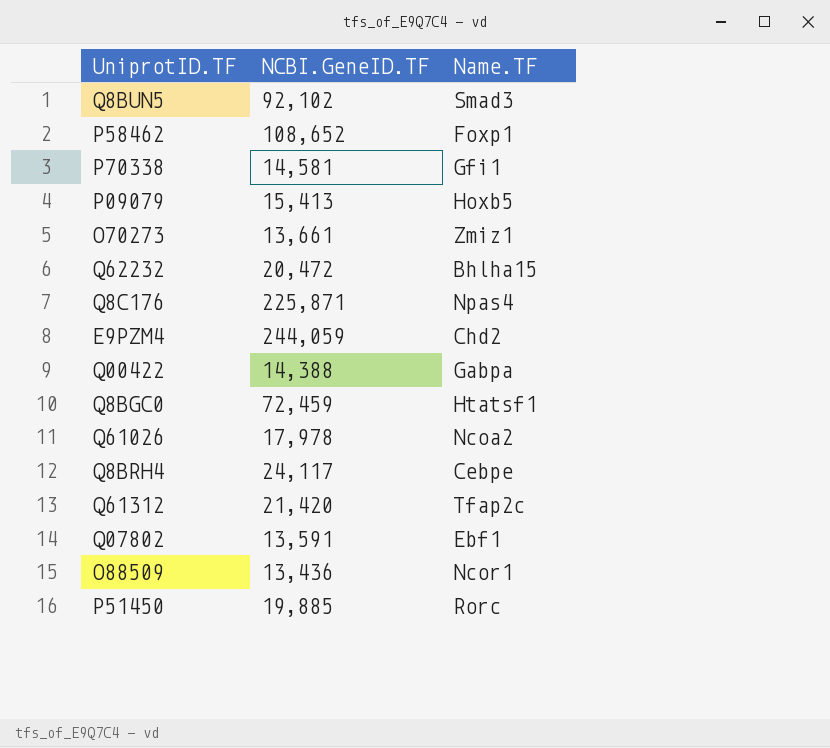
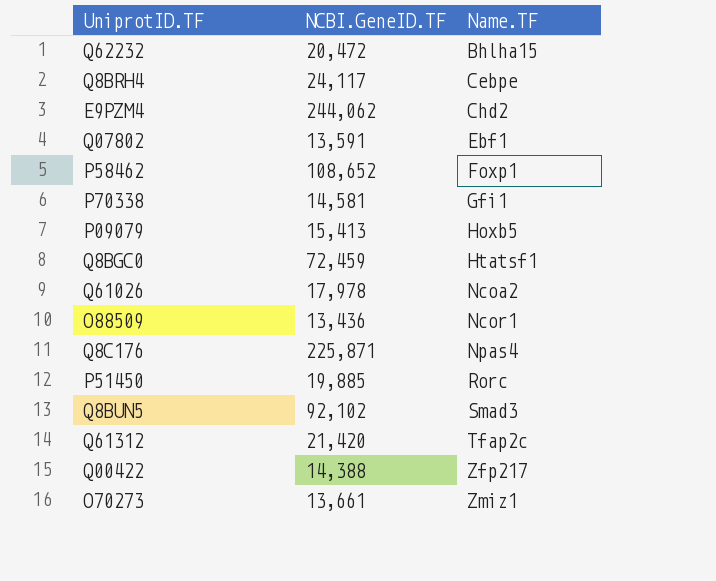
row order: none -> Name.TF ascending
E9PZM4 | NCBI.GeneID.TF: 244,059 -> 244,062
Q00422 | Name.TF: Gabpa -> Zfp217

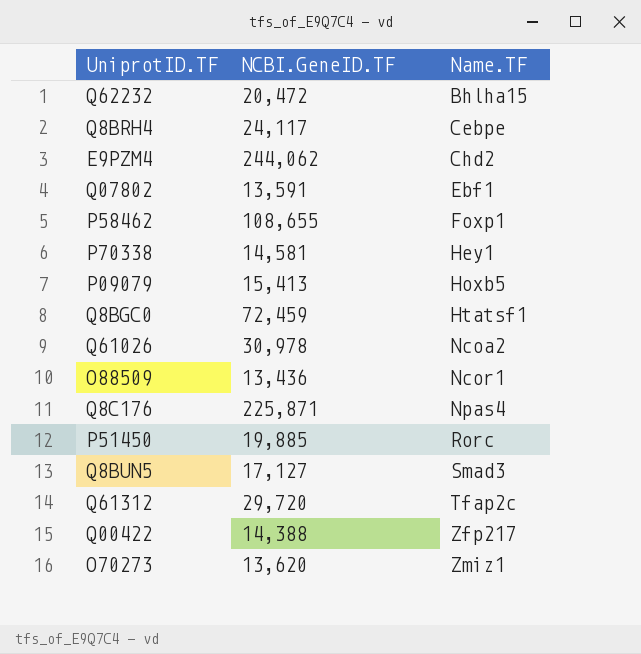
P58462 | NCBI.GeneID.TF: 108,652 -> 108,655
P70338 | Name.TF: Gfi1 -> Hey1
Q61026 | NCBI.GeneID.TF: 17,978 -> 30,978
Q8BUN5 | NCBI.GeneID.TF: 92,102 -> 17,127
Q61312 | NCBI.GeneID.TF: 21,420 -> 29,720
O70273 | NCBI.GeneID.TF: 13,661 -> 13,620

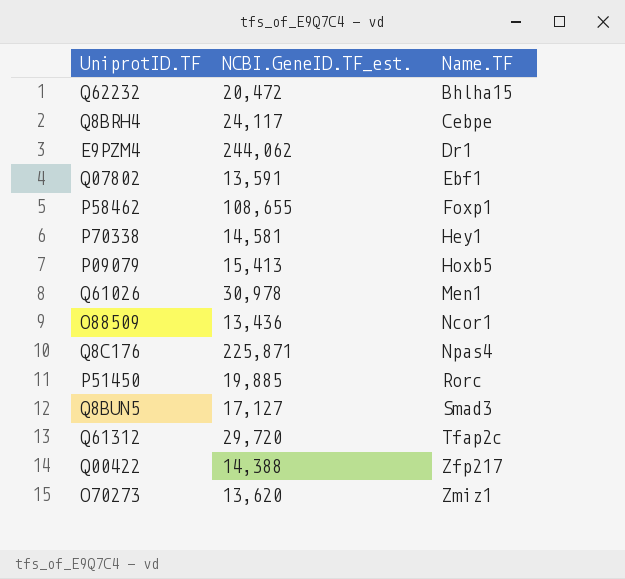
column name: NCBI.GeneID.TF -> NCBI.GeneID.TF_est.
row Q8BGC0: 72,459 | Htatsf1 -> none
E9PZM4 | Name.TF: Chd2 -> Dr1
Q61026 | Name.TF: Ncoa2 -> Men1

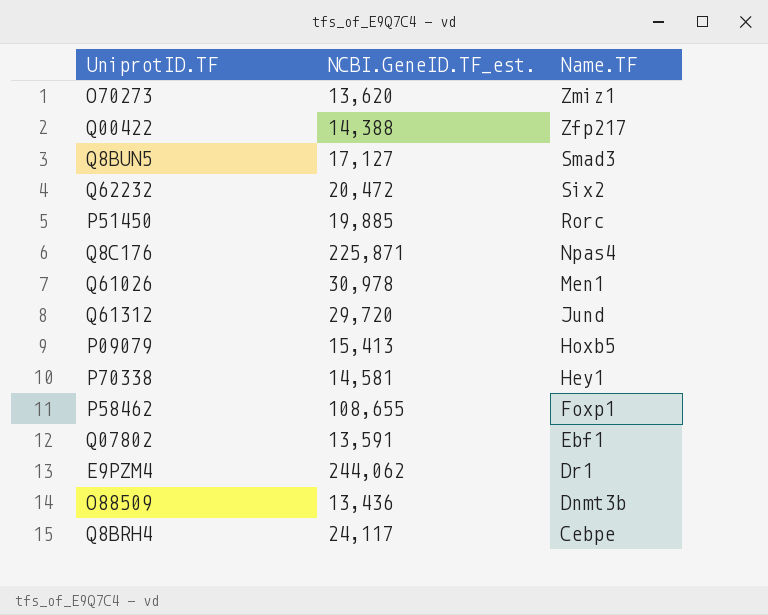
row order: Name.TF ascending -> Name.TF descending
Q62232 | Name.TF: Bhlha15 -> Six2
Q61312 | Name.TF: Tfap2c -> Jund
O88509 | Name.TF: Ncor1 -> Dnmt3b

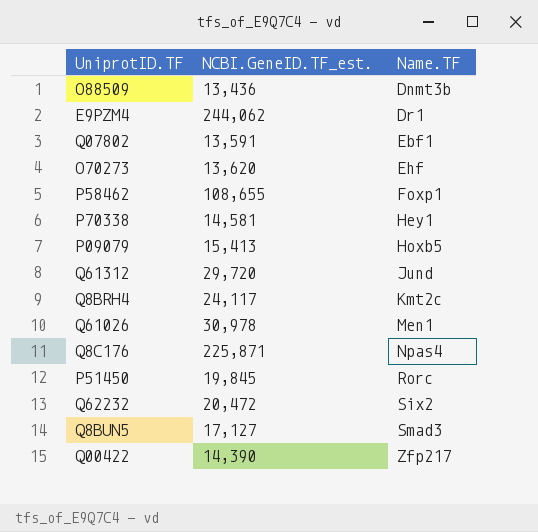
row order: Name.TF descending -> Name.TF ascending
O70273 | Name.TF: Zmiz1 -> Ehf
Q8BRH4 | Name.TF: Cebpe -> Kmt2c
P51450 | NCBI.GeneID.TF_est.: 19,885 -> 19,845
Q00422 | NCBI.GeneID.TF_est.: 14,388 -> 14,390

